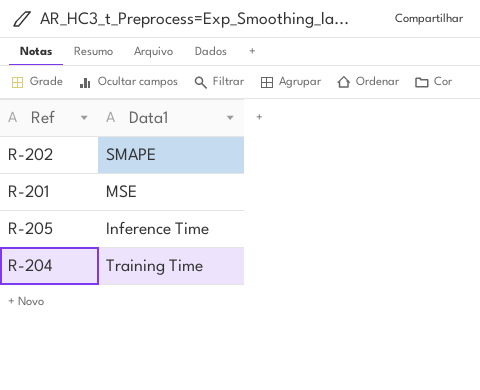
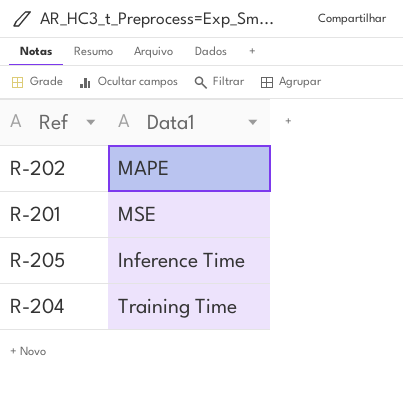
R-202 | Data1: SMAPE -> MAPE

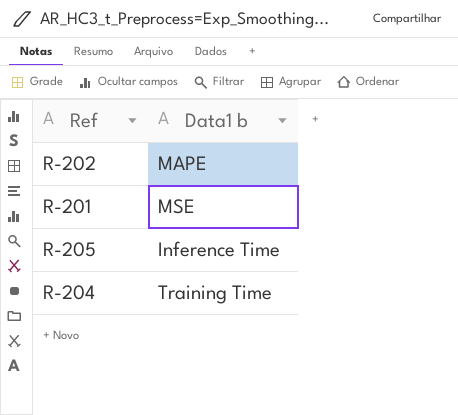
column name: Data1 -> Data1 b

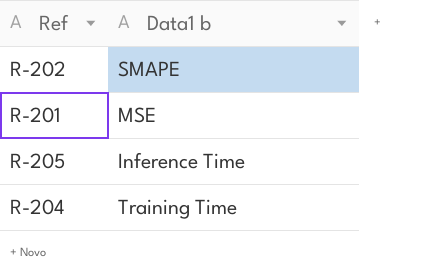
R-202 | Data1 b: MAPE -> SMAPE

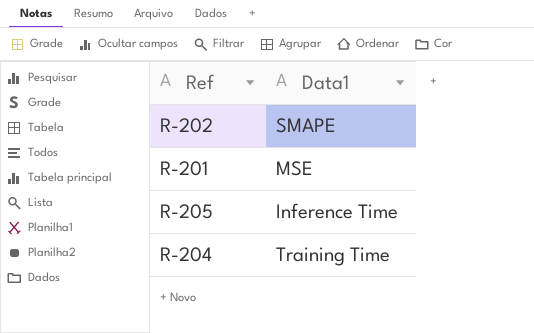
column name: Data1 b -> Data1

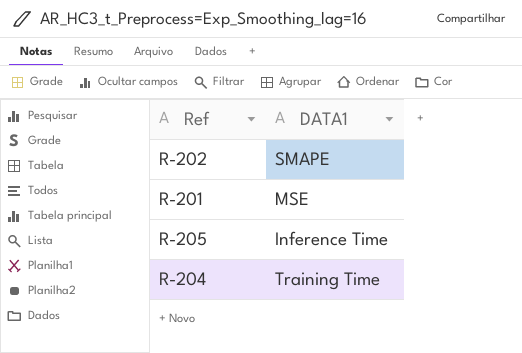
column name: Data1 -> DATA1

